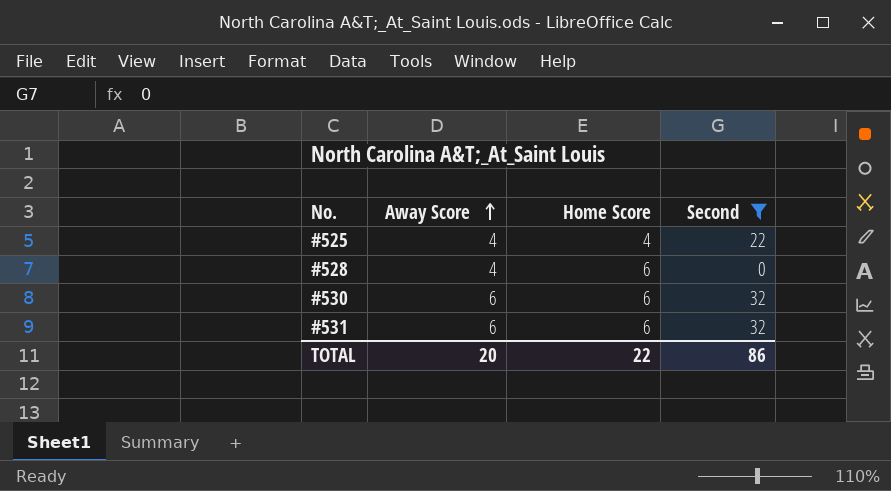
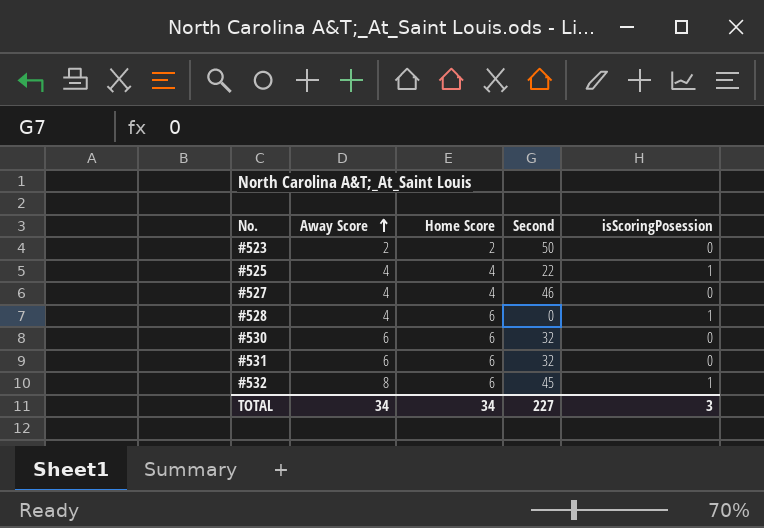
filter: Second <= 32 -> none
column isScoringPosession | position: none -> 5
TOTAL | Away Score: 20 -> 34
TOTAL | Home Score: 22 -> 34
TOTAL | Second: 86 -> 227

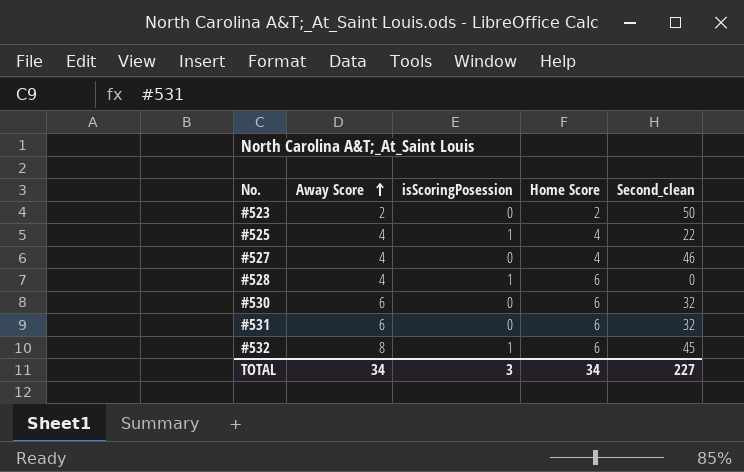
column isScoringPosession | position: 5 -> 3
column name: Second -> Second_clean

